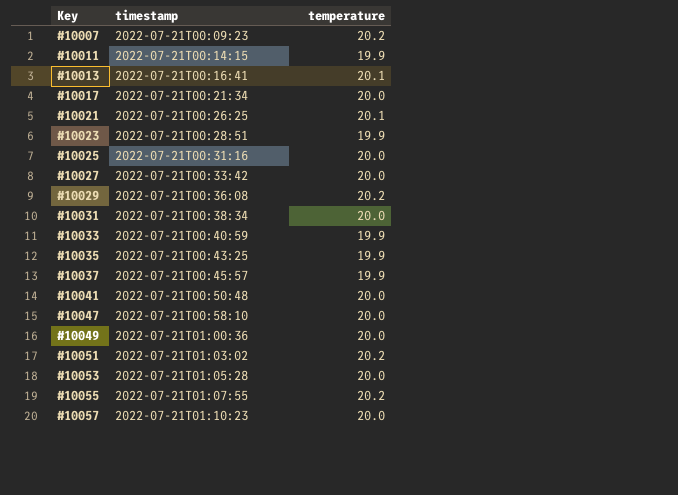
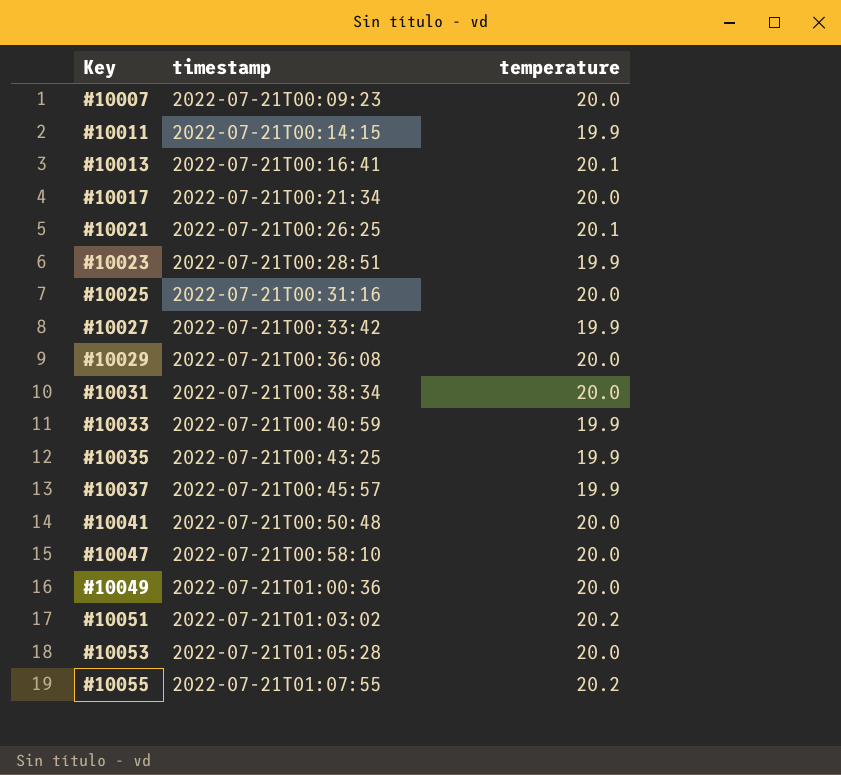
row #10057: 2022-07-21T01:10:23 | 20.0 -> none
#10007 | temperature: 20.2 -> 20.0
#10027 | temperature: 20.0 -> 19.9
#10029 | temperature: 20.2 -> 20.0

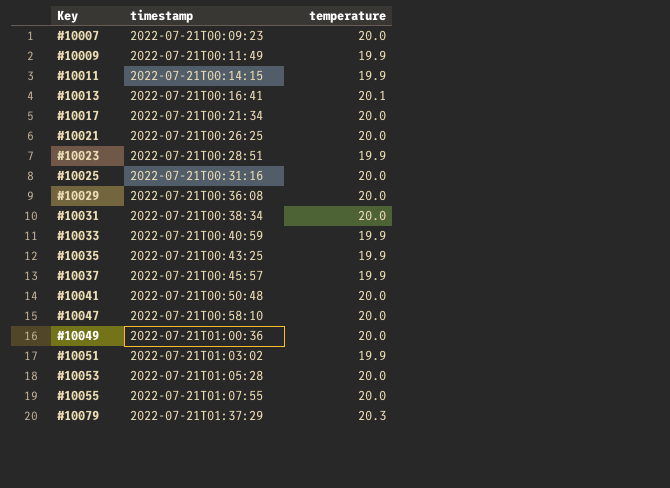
row #10027: 2022-07-21T00:33:42 | 19.9 -> none
row #10009: none -> 2022-07-21T00:11:49 | 19.9
#10021 | temperature: 20.1 -> 20.0
#10051 | temperature: 20.2 -> 19.9
#10055 | temperature: 20.2 -> 20.0
row #10079: none -> 2022-07-21T01:37:29 | 20.3

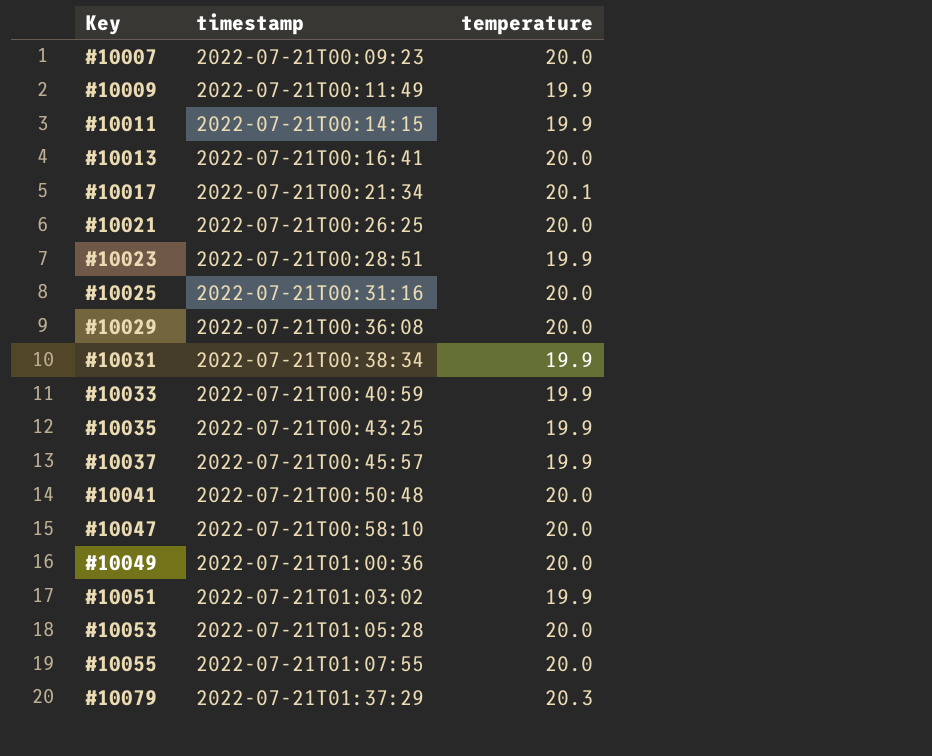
#10013 | temperature: 20.1 -> 20.0
#10017 | temperature: 20.0 -> 20.1
#10031 | temperature: 20.0 -> 19.9

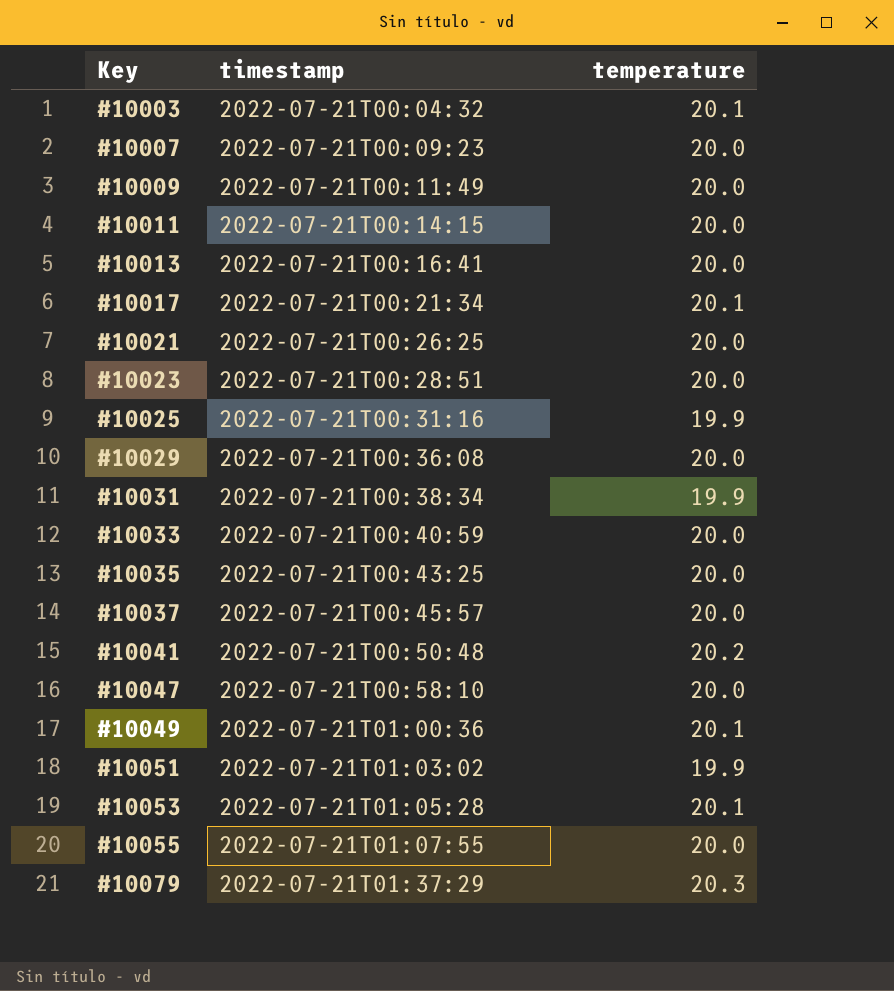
row #10003: none -> 2022-07-21T00:04:32 | 20.1
#10009 | temperature: 19.9 -> 20.0
#10011 | temperature: 19.9 -> 20.0
#10023 | temperature: 19.9 -> 20.0
#10025 | temperature: 20.0 -> 19.9
#10033 | temperature: 19.9 -> 20.0
#10035 | temperature: 19.9 -> 20.0
#10037 | temperature: 19.9 -> 20.0
#10041 | temperature: 20.0 -> 20.2
#10049 | temperature: 20.0 -> 20.1
#10053 | temperature: 20.0 -> 20.1

